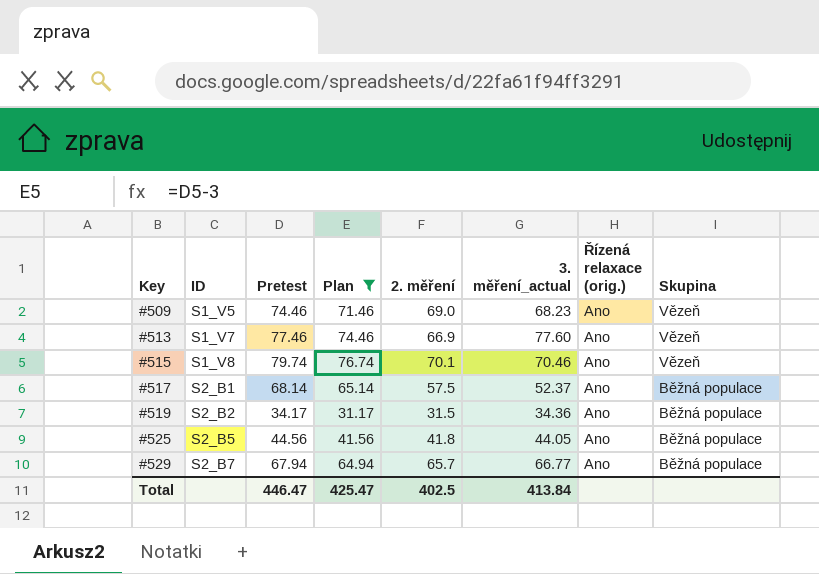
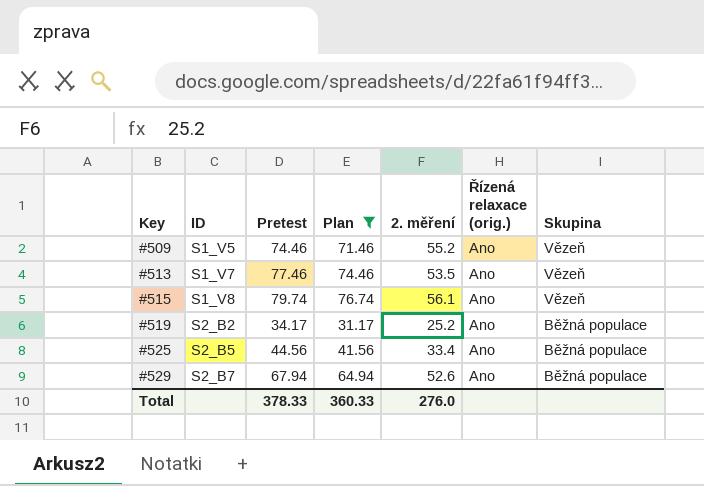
column 3. měření_actual | position: 6 -> none
row #517: S2_B1 | 68.14 | 65.14 | 57.5 | 52.37 | Ano | Běžná populace -> none
#509 | 2. měření: 69.0 -> 55.2
#513 | 2. měření: 66.9 -> 53.5
#515 | 2. měření: 70.1 -> 56.1
#519 | 2. měření: 31.5 -> 25.2
#525 | 2. měření: 41.8 -> 33.4
#529 | 2. měření: 65.7 -> 52.6
Total | Pretest: 446.47 -> 378.33
Total | Plan: 425.47 -> 360.33
Total | 2. měření: 402.5 -> 276.0

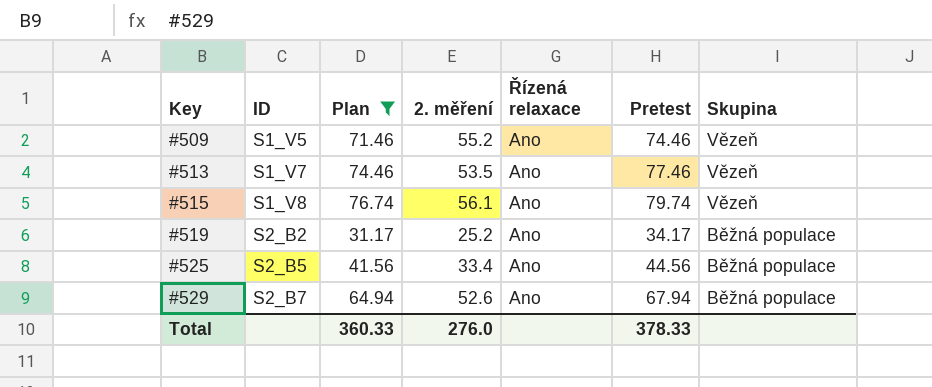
column name: Řízená relaxace (orig.) -> Řízená relaxace
column Pretest | position: 3 -> 6

